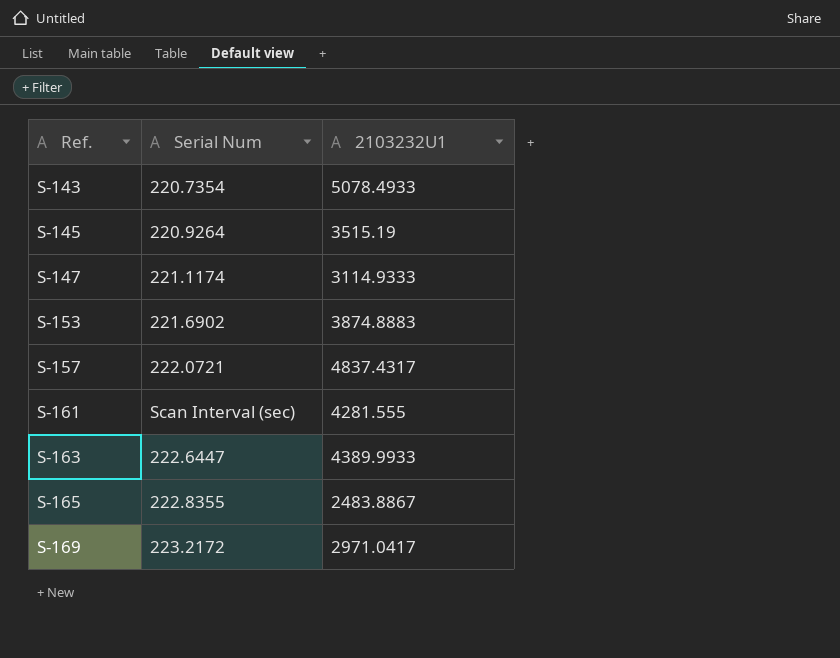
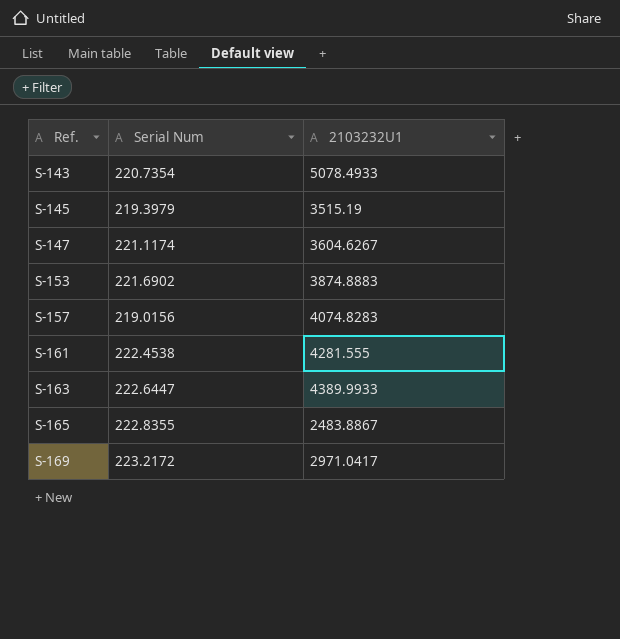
S-145 | Serial Num: 220.9264 -> 219.3979
S-147 | 2103232U1: 3114.9333 -> 3604.6267
S-157 | Serial Num: 222.0721 -> 219.0156
S-157 | 2103232U1: 4837.4317 -> 4074.8283
S-161 | Serial Num: Scan Interval (sec) -> 222.4538

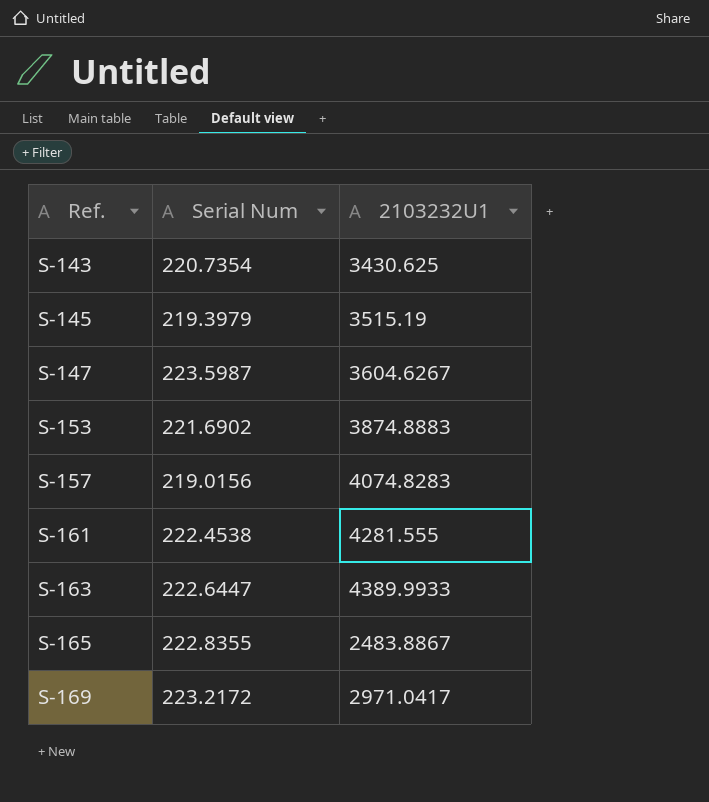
S-143 | 2103232U1: 5078.4933 -> 3430.625
S-147 | Serial Num: 221.1174 -> 223.5987

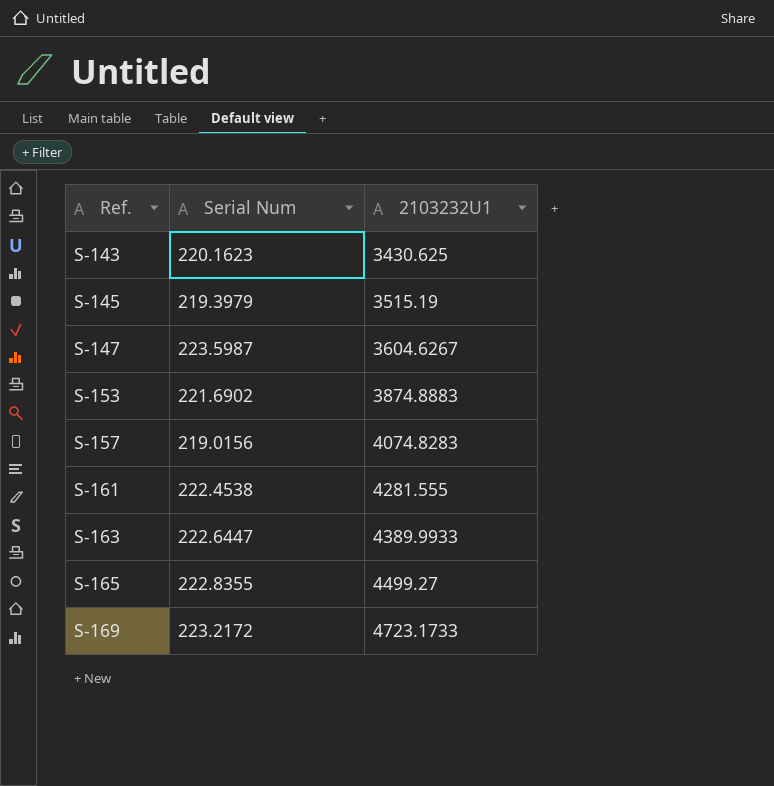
S-143 | Serial Num: 220.7354 -> 220.1623
S-165 | 2103232U1: 2483.8867 -> 4499.27
S-169 | 2103232U1: 2971.0417 -> 4723.1733

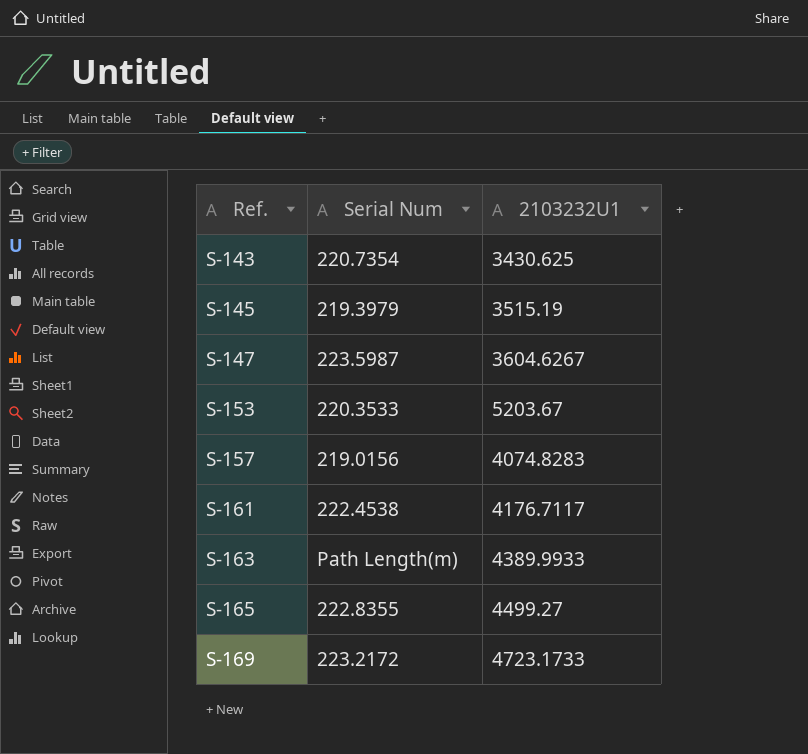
S-143 | Serial Num: 220.1623 -> 220.7354
S-153 | Serial Num: 221.6902 -> 220.3533
S-153 | 2103232U1: 3874.8883 -> 5203.67
S-161 | 2103232U1: 4281.555 -> 4176.7117
S-163 | Serial Num: 222.6447 -> Path Length(m)

